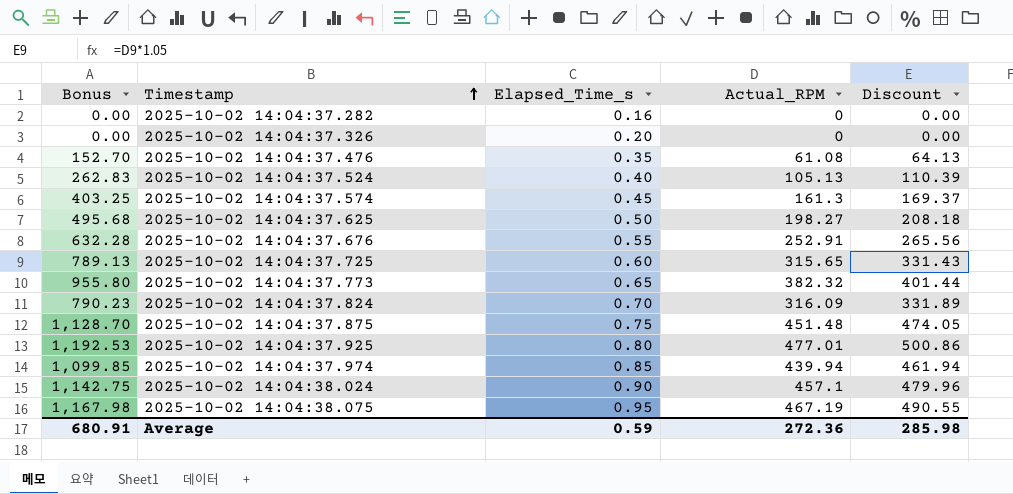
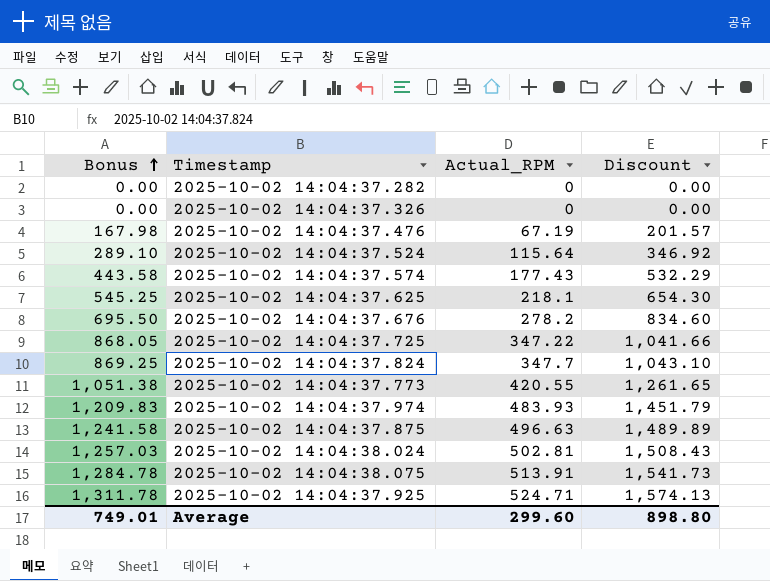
row order: Timestamp ascending -> Bonus ascending
column Elapsed_Time_s | position: 3 -> none
column Discount | formula: [Actual_RPM] * 1.05 -> [Actual_RPM] * 3
2025-10-02 14:04:37.476 | Bonus: 152.70 -> 167.98
2025-10-02 14:04:37.476 | Actual_RPM: 61.08 -> 67.19
2025-10-02 14:04:37.524 | Bonus: 262.83 -> 289.10
2025-10-02 14:04:37.524 | Actual_RPM: 105.13 -> 115.64
2025-10-02 14:04:37.574 | Bonus: 403.25 -> 443.58
2025-10-02 14:04:37.574 | Actual_RPM: 161.3 -> 177.43
2025-10-02 14:04:37.625 | Bonus: 495.68 -> 545.25
2025-10-02 14:04:37.625 | Actual_RPM: 198.27 -> 218.1
2025-10-02 14:04:37.676 | Bonus: 632.28 -> 695.50
2025-10-02 14:04:37.676 | Actual_RPM: 252.91 -> 278.2
2025-10-02 14:04:37.725 | Bonus: 789.13 -> 868.05
2025-10-02 14:04:37.725 | Actual_RPM: 315.65 -> 347.22
2025-10-02 14:04:37.824 | Bonus: 790.23 -> 869.25
2025-10-02 14:04:37.824 | Actual_RPM: 316.09 -> 347.7
2025-10-02 14:04:37.773 | Bonus: 955.80 -> 1,051.38
2025-10-02 14:04:37.773 | Actual_RPM: 382.32 -> 420.55
2025-10-02 14:04:37.974 | Bonus: 1,099.85 -> 1,209.83
2025-10-02 14:04:37.974 | Actual_RPM: 439.94 -> 483.93
2025-10-02 14:04:37.875 | Bonus: 1,128.70 -> 1,241.58
2025-10-02 14:04:37.875 | Actual_RPM: 451.48 -> 496.63
2025-10-02 14:04:38.024 | Bonus: 1,142.75 -> 1,257.03
2025-10-02 14:04:38.024 | Actual_RPM: 457.1 -> 502.81
2025-10-02 14:04:38.075 | Bonus: 1,167.98 -> 1,284.78
2025-10-02 14:04:38.075 | Actual_RPM: 467.19 -> 513.91
2025-10-02 14:04:37.925 | Bonus: 1,192.53 -> 1,311.78
2025-10-02 14:04:37.925 | Actual_RPM: 477.01 -> 524.71
Average | Bonus: 680.91 -> 749.01
Average | Actual_RPM: 272.36 -> 299.60
Average | Discount: 285.98 -> 898.80

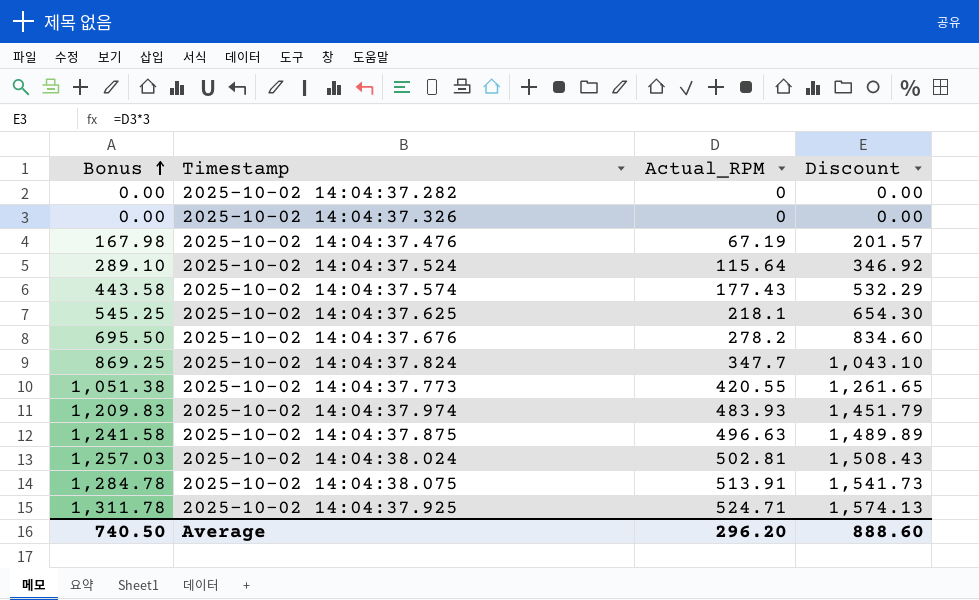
row 2025-10-02 14:04:37.725: 868.05 | 347.22 | 1,041.66 -> none
Average | Bonus: 749.01 -> 740.50
Average | Actual_RPM: 299.60 -> 296.20
Average | Discount: 898.80 -> 888.60

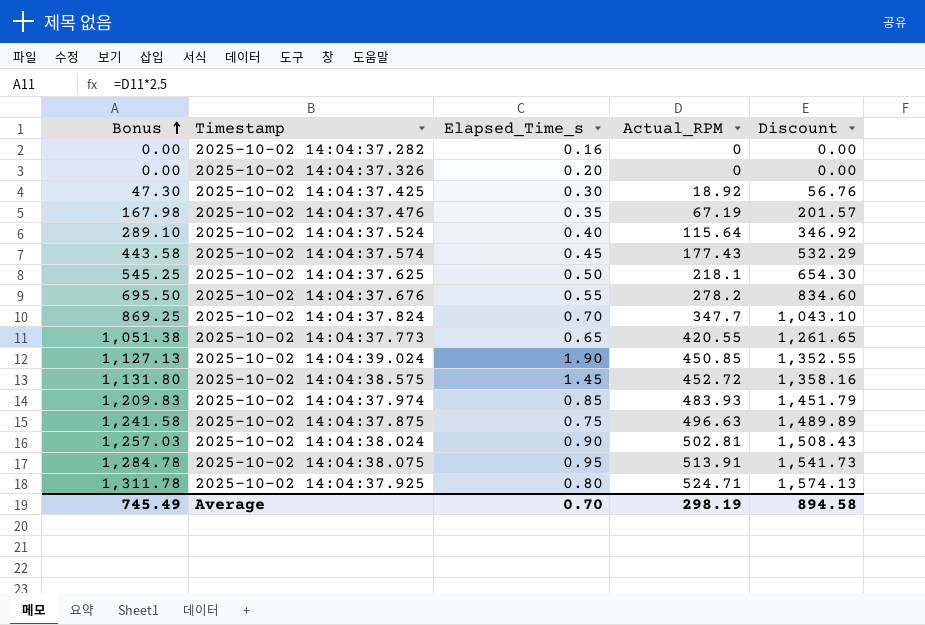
column Elapsed_Time_s | position: none -> 3
row 2025-10-02 14:04:37.425: none -> 47.30 | 0.30 | 18.92 | 56.76
row 2025-10-02 14:04:39.024: none -> 1,127.13 | 1.90 | 450.85 | 1,352.55
row 2025-10-02 14:04:38.575: none -> 1,131.80 | 1.45 | 452.72 | 1,358.16
Average | Bonus: 740.50 -> 745.49
Average | Actual_RPM: 296.20 -> 298.19
Average | Discount: 888.60 -> 894.58

